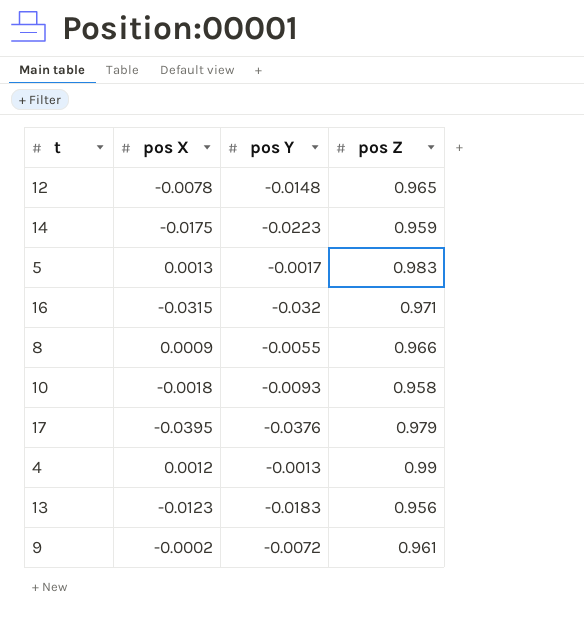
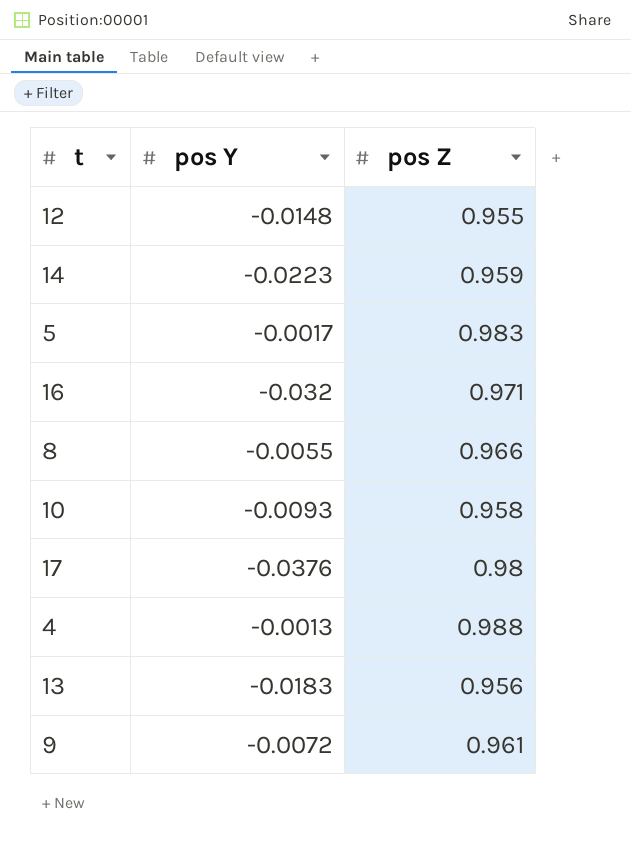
column pos X | position: 2 -> none
12 | pos Z: 0.965 -> 0.955
17 | pos Z: 0.979 -> 0.98
4 | pos Z: 0.99 -> 0.988

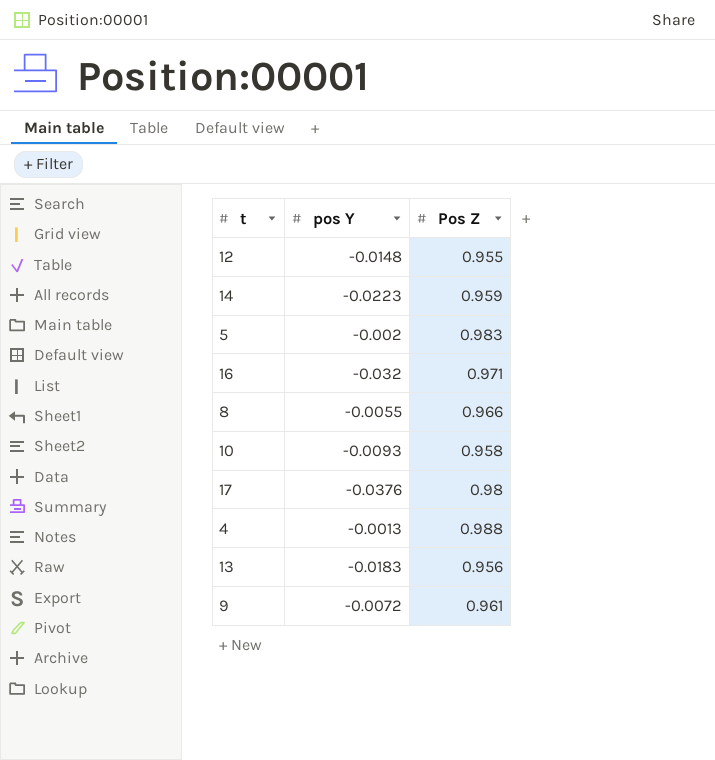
column name: pos Z -> Pos Z
5 | pos Y: -0.0017 -> -0.002

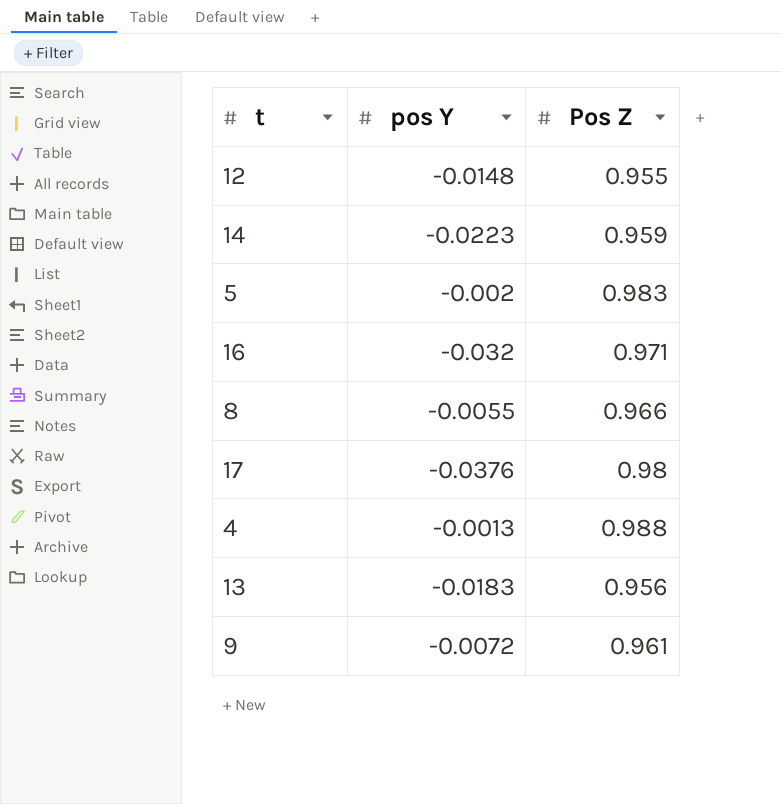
row 10: -0.0093 | 0.958 -> none

